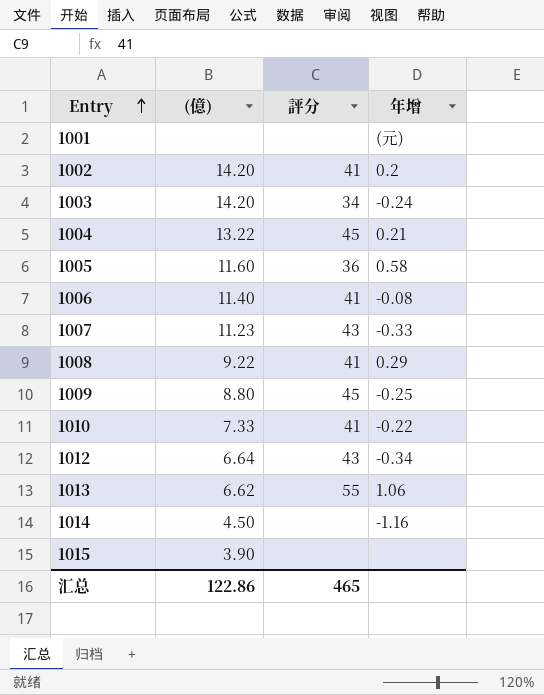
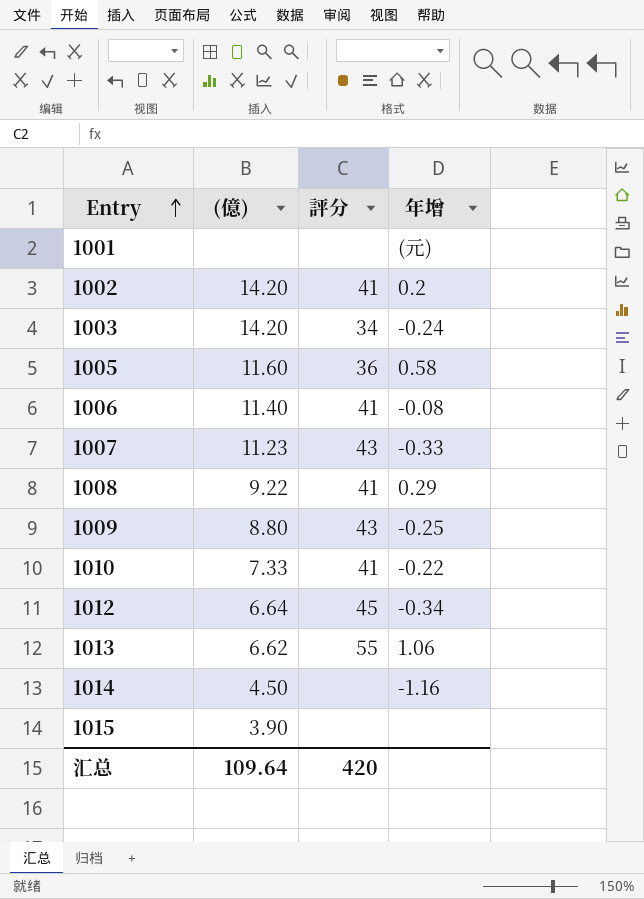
row 1004: 13.22 | 45 | 0.21 -> none
1009 | 評分: 45 -> 43
1012 | 評分: 43 -> 45
汇总 | (億): 122.86 -> 109.64
汇总 | 評分: 465 -> 420

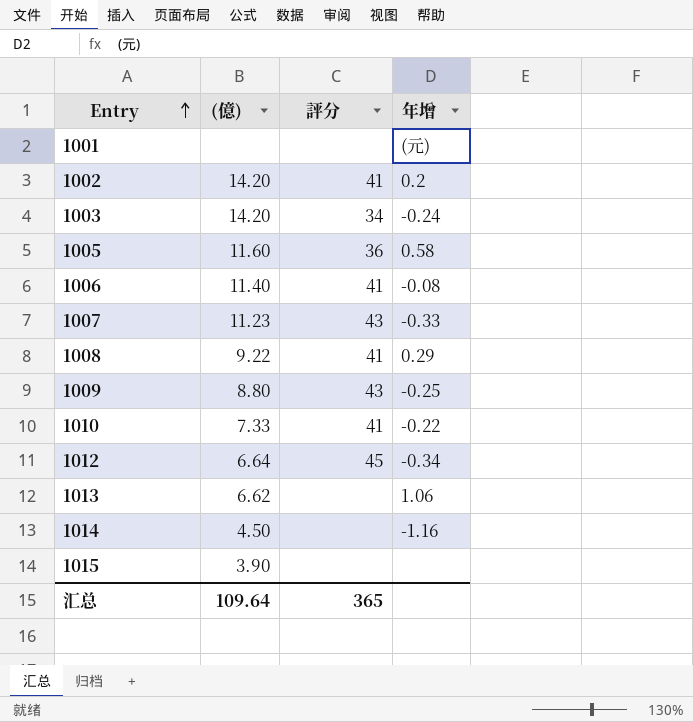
1013 | 評分: 55 -> none
汇总 | 評分: 420 -> 365

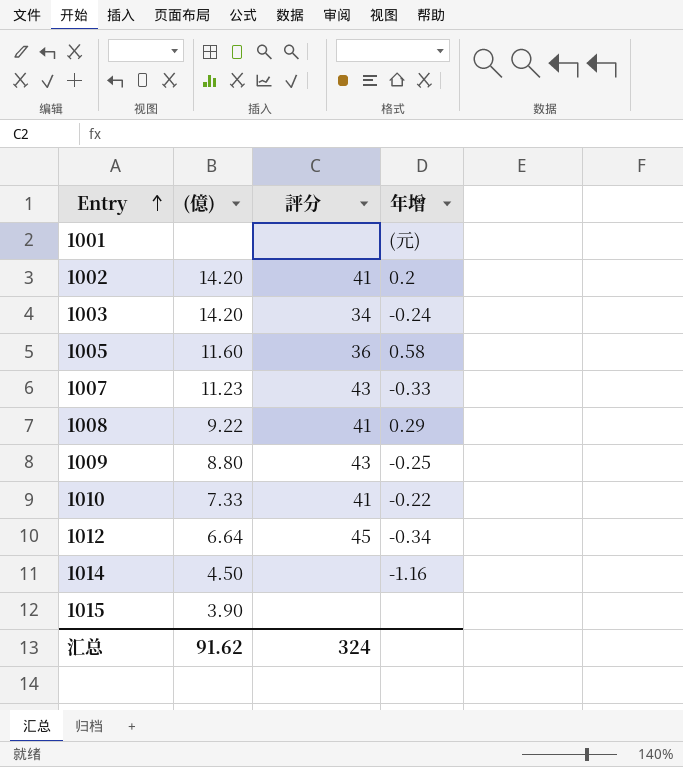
row 1006: 11.40 | 41 | -0.08 -> none
row 1013: 6.62 | none | 1.06 -> none
汇总 | (億): 109.64 -> 91.62
汇总 | 評分: 365 -> 324

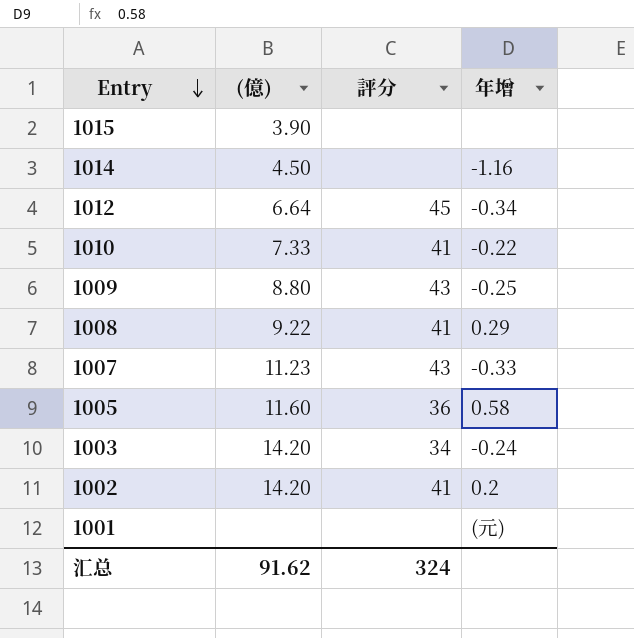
row order: Entry ascending -> Entry descending

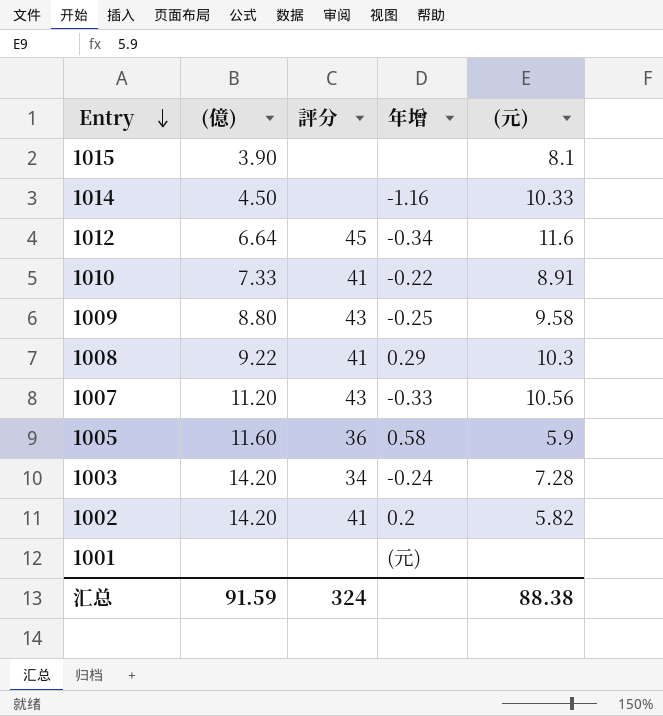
column (元) | position: none -> 5
1007 | (億): 11.23 -> 11.20
汇总 | (億): 91.62 -> 91.59

